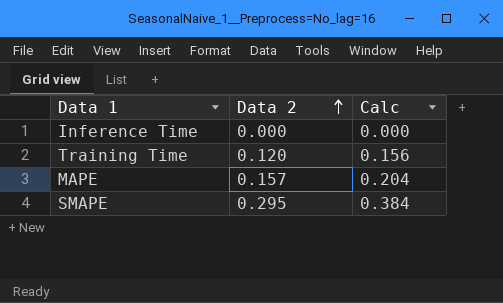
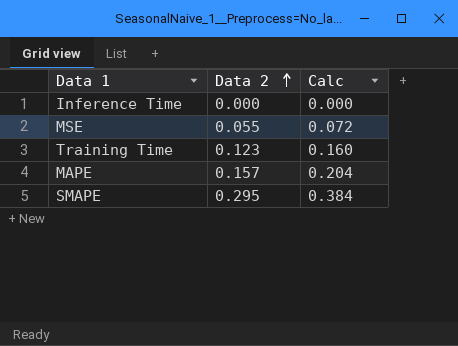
row MSE: none -> 0.055 | 0.072
Training Time | Data 2: 0.120 -> 0.123
Training Time | Calc: 0.156 -> 0.160

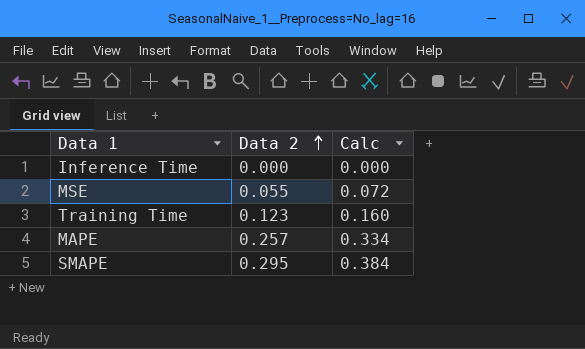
MAPE | Data 2: 0.157 -> 0.257
MAPE | Calc: 0.204 -> 0.334

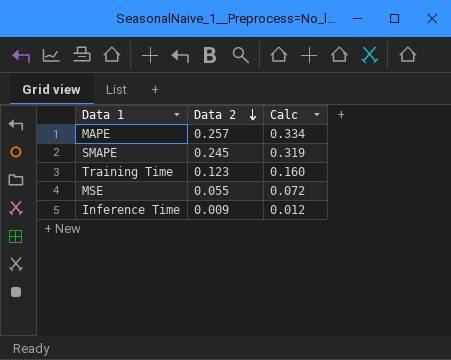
row order: Data 2 ascending -> Data 2 descending
SMAPE | Data 2: 0.295 -> 0.245
SMAPE | Calc: 0.384 -> 0.319
Inference Time | Data 2: 0.000 -> 0.009
Inference Time | Calc: 0.000 -> 0.012

